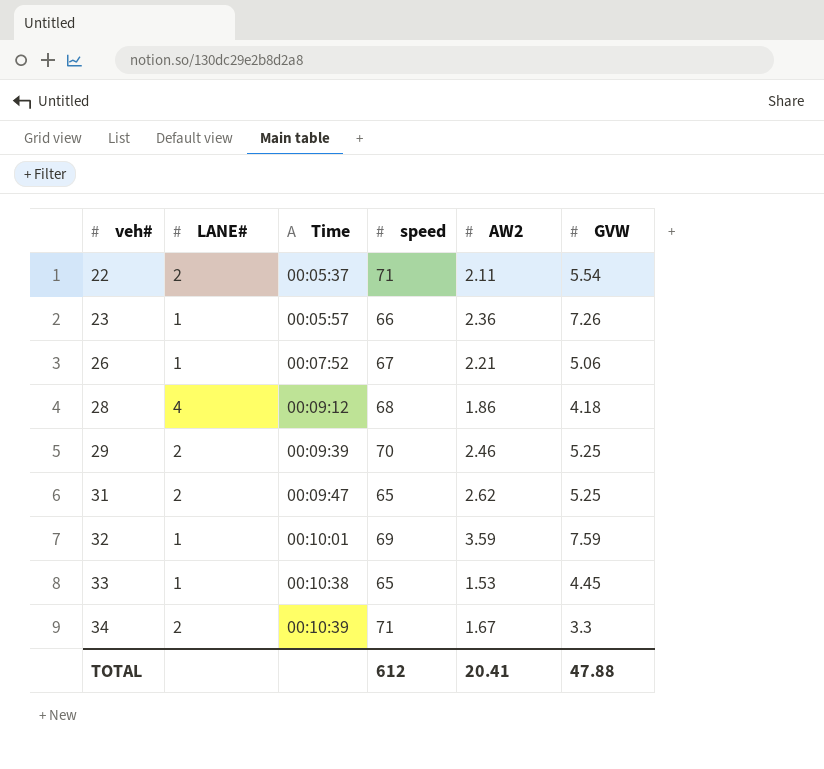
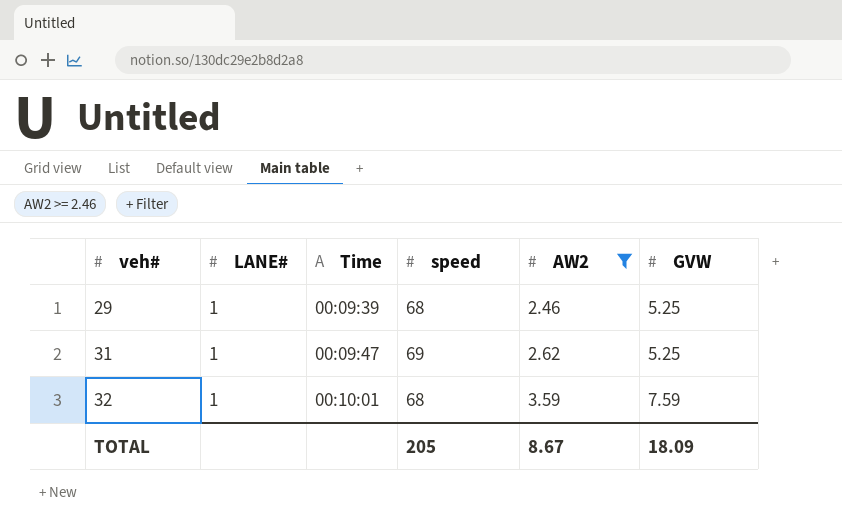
filter: none -> AW2 >= 2.46
29 | LANE#: 2 -> 1
29 | speed: 70 -> 68
31 | LANE#: 2 -> 1
31 | speed: 65 -> 69
32 | speed: 69 -> 68
TOTAL | speed: 612 -> 205
TOTAL | AW2: 20.41 -> 8.67
TOTAL | GVW: 47.88 -> 18.09

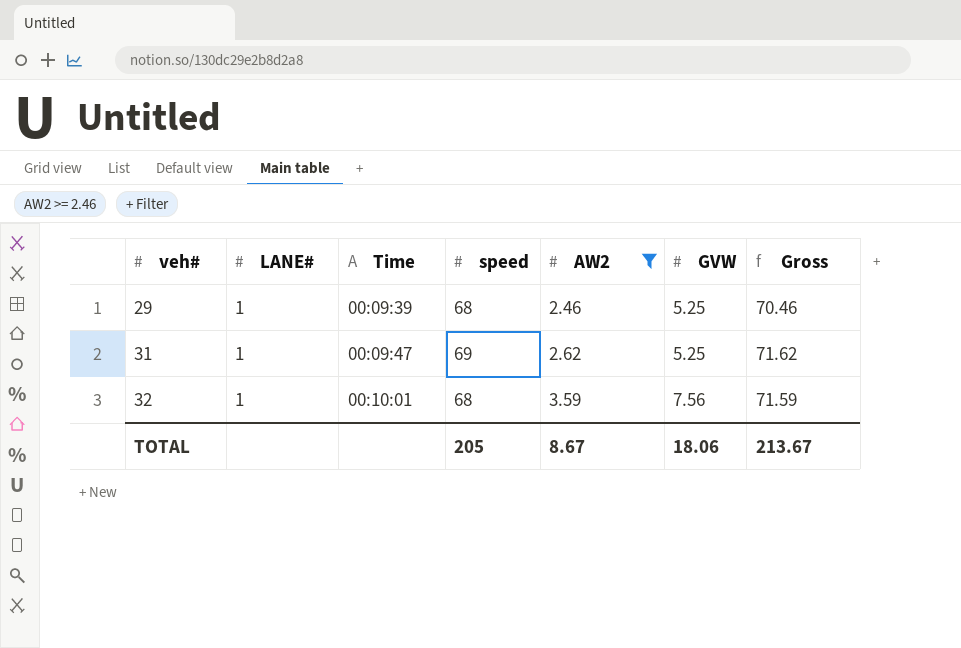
column Gross | formula: none -> [speed] + [AW2]
32 | GVW: 7.59 -> 7.56
TOTAL | GVW: 18.09 -> 18.06

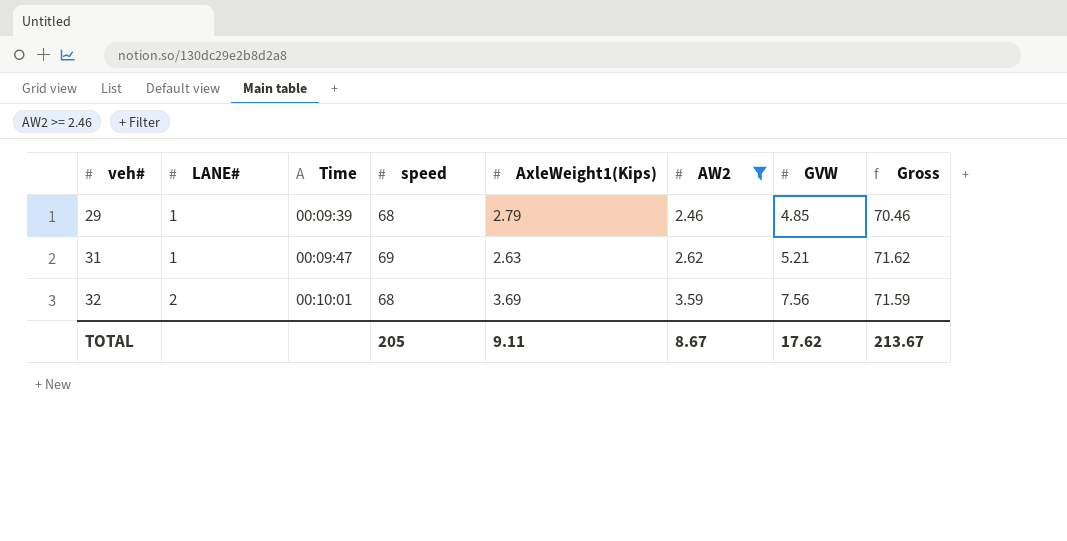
column AxleWeight1(Kips) | position: none -> 5
29 | GVW: 5.25 -> 4.85
31 | GVW: 5.25 -> 5.21
32 | LANE#: 1 -> 2
TOTAL | GVW: 18.06 -> 17.62

